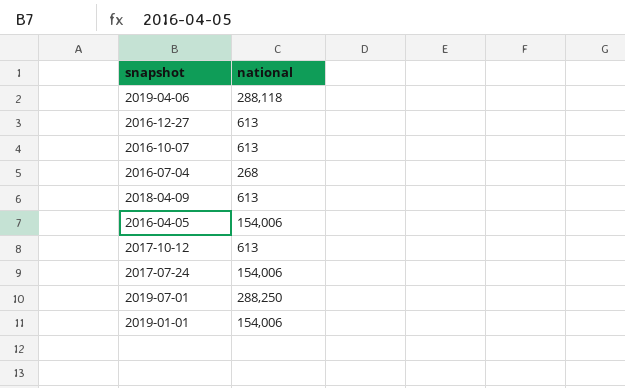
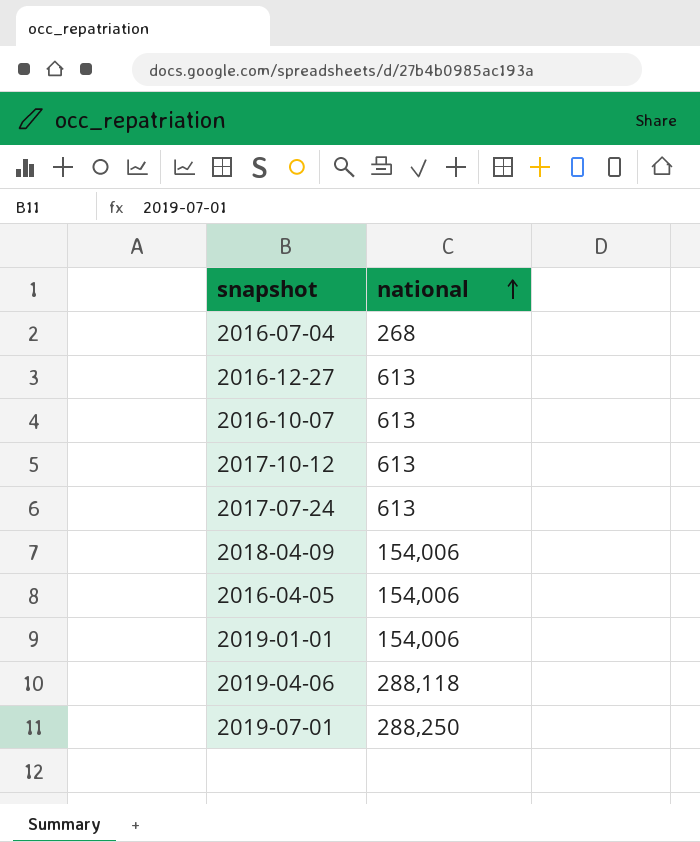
row order: none -> national ascending
2017-07-24 | national: 154,006 -> 613
2018-04-09 | national: 613 -> 154,006

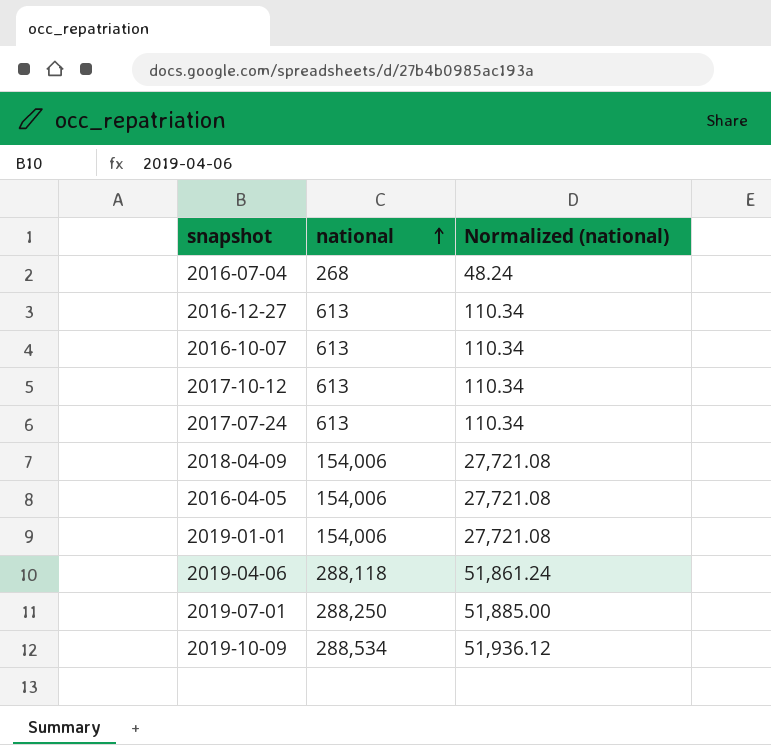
column Normalized (national) | formula: none -> [national] * 0.18
row 2019-10-09: none -> 288,534 | 51,936.12

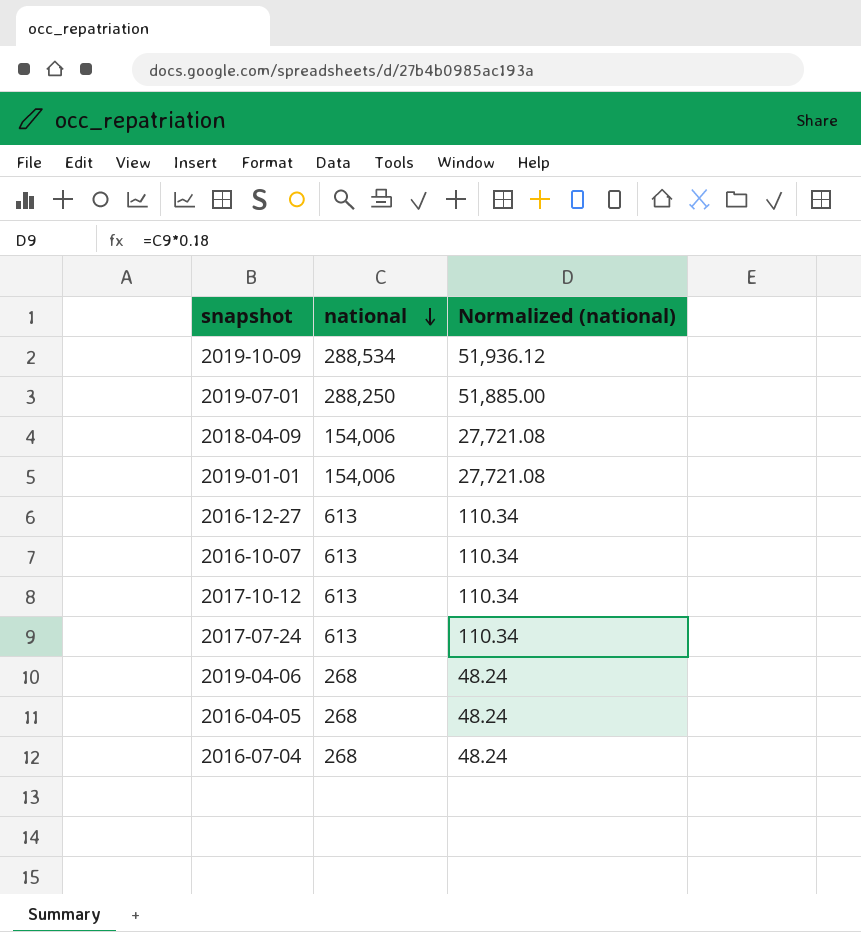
row order: national ascending -> national descending
2019-04-06 | national: 288,118 -> 268
2019-04-06 | Normalized (national): 51,861.24 -> 48.24
2016-04-05 | national: 154,006 -> 268
2016-04-05 | Normalized (national): 27,721.08 -> 48.24

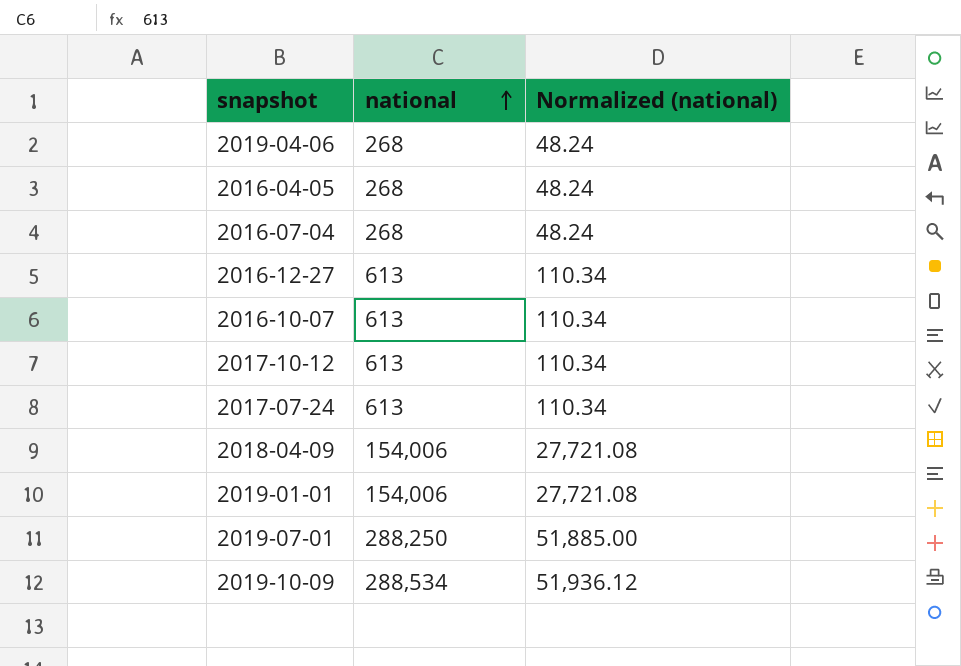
row order: national descending -> national ascending

